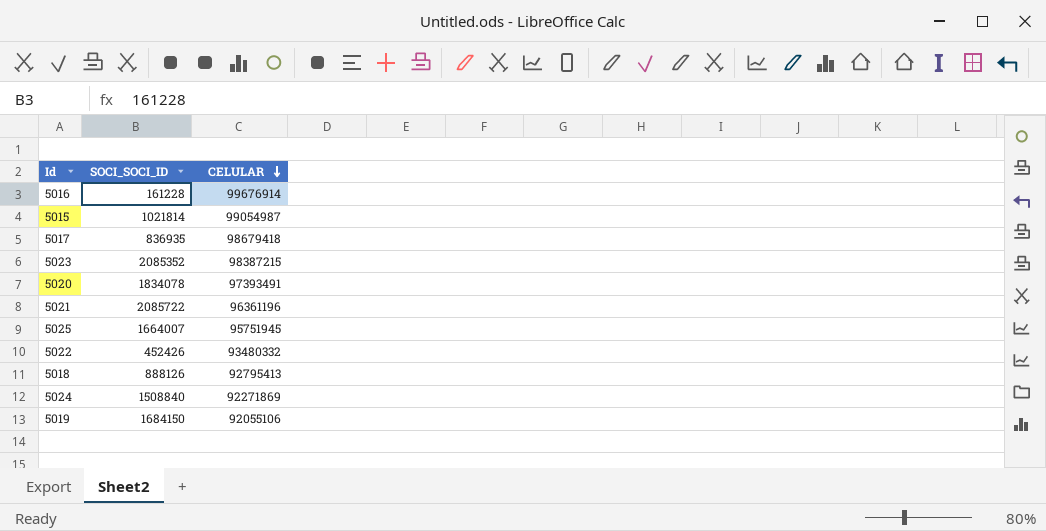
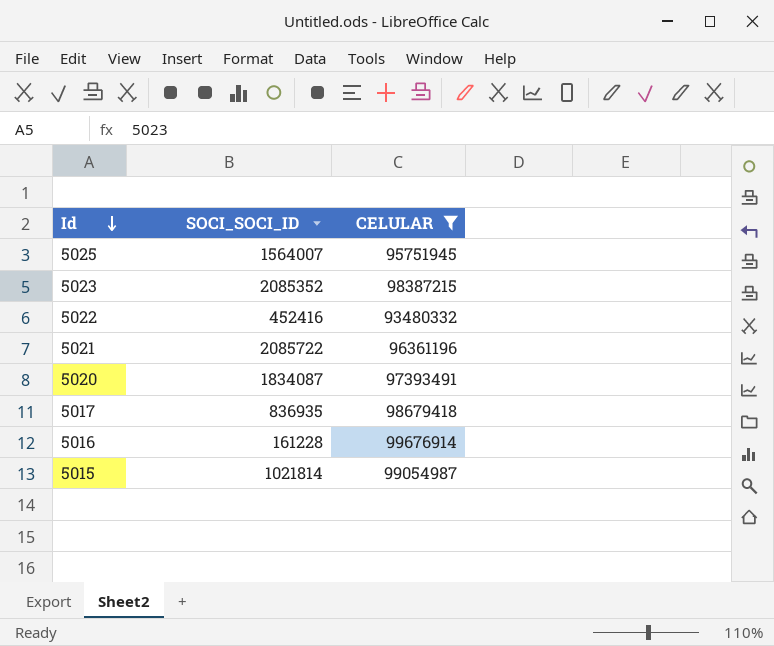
filter: none -> CELULAR >= 93480332
row order: CELULAR descending -> Id descending
5025 | SOCI_SOCI_ID: 1664007 -> 1564007
5022 | SOCI_SOCI_ID: 452426 -> 452416
5020 | SOCI_SOCI_ID: 1834078 -> 1834087

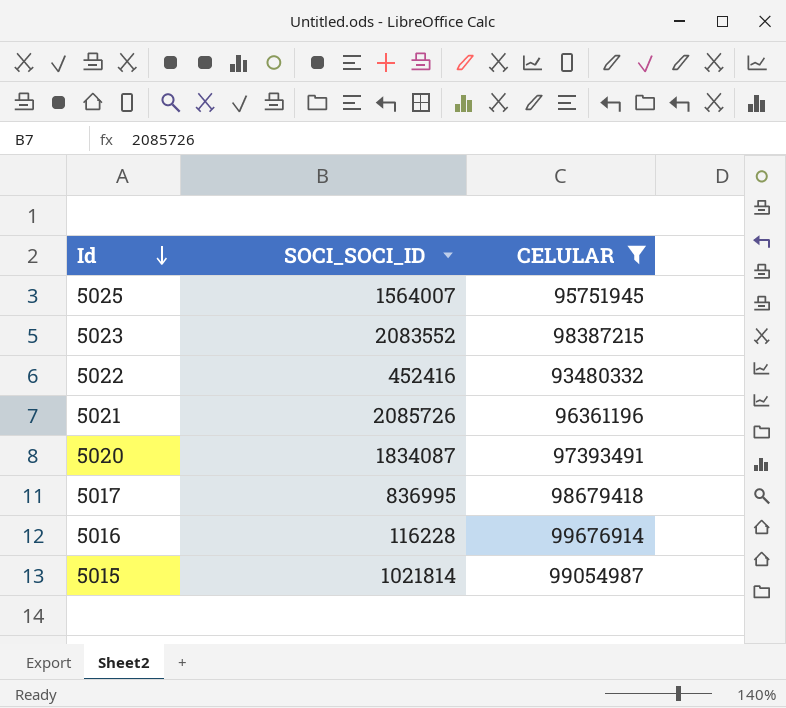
5023 | SOCI_SOCI_ID: 2085352 -> 2083552
5021 | SOCI_SOCI_ID: 2085722 -> 2085726
5017 | SOCI_SOCI_ID: 836935 -> 836995
5016 | SOCI_SOCI_ID: 161228 -> 116228

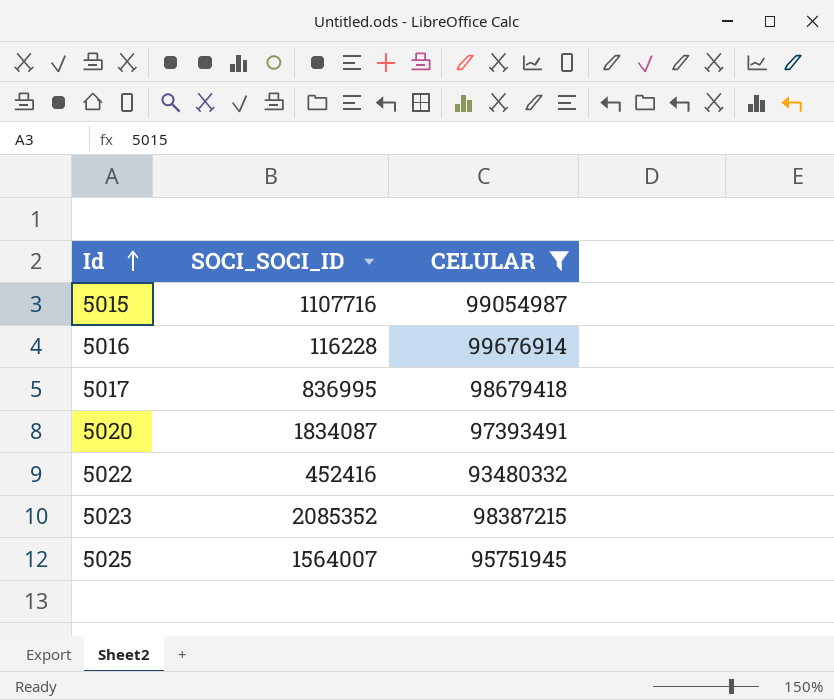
row order: Id descending -> Id ascending
row 5021: 2085726 | 96361196 -> none
5015 | SOCI_SOCI_ID: 1021814 -> 1107716
5023 | SOCI_SOCI_ID: 2083552 -> 2085352

